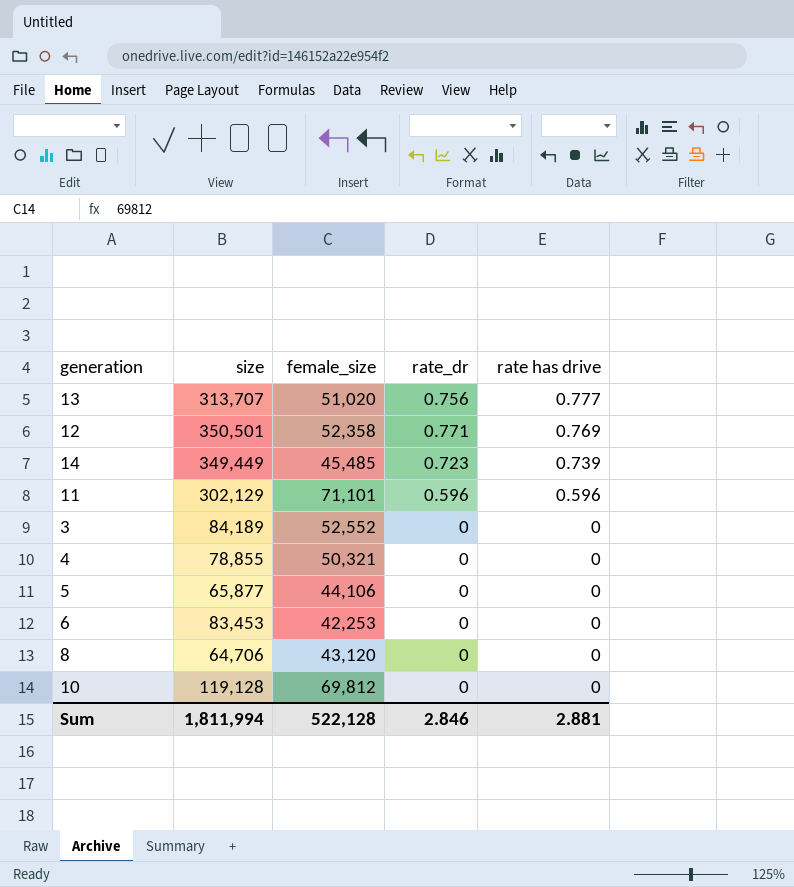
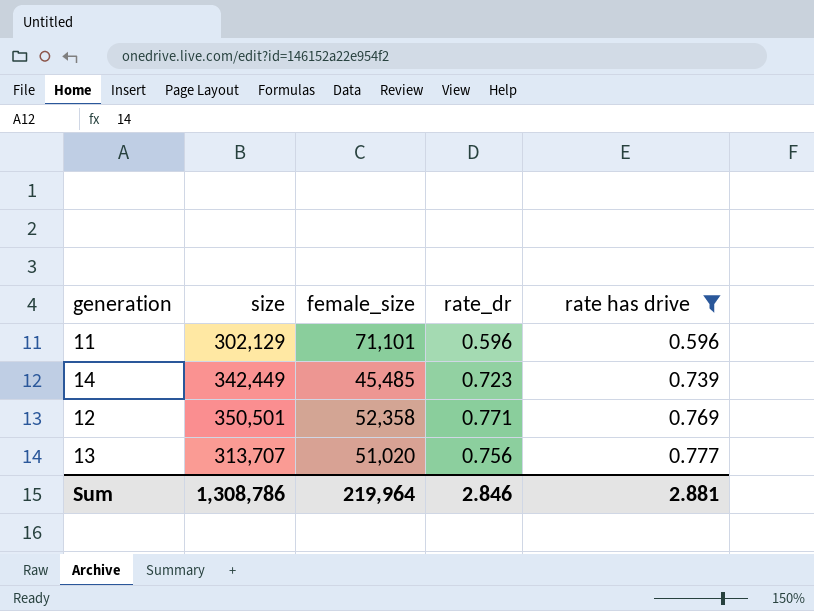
filter: none -> rate has drive != 0
row order: rate has drive descending -> rate has drive ascending
14 | size: 349,449 -> 342,449
Sum | size: 1,811,994 -> 1,308,786
Sum | female_size: 522,128 -> 219,964

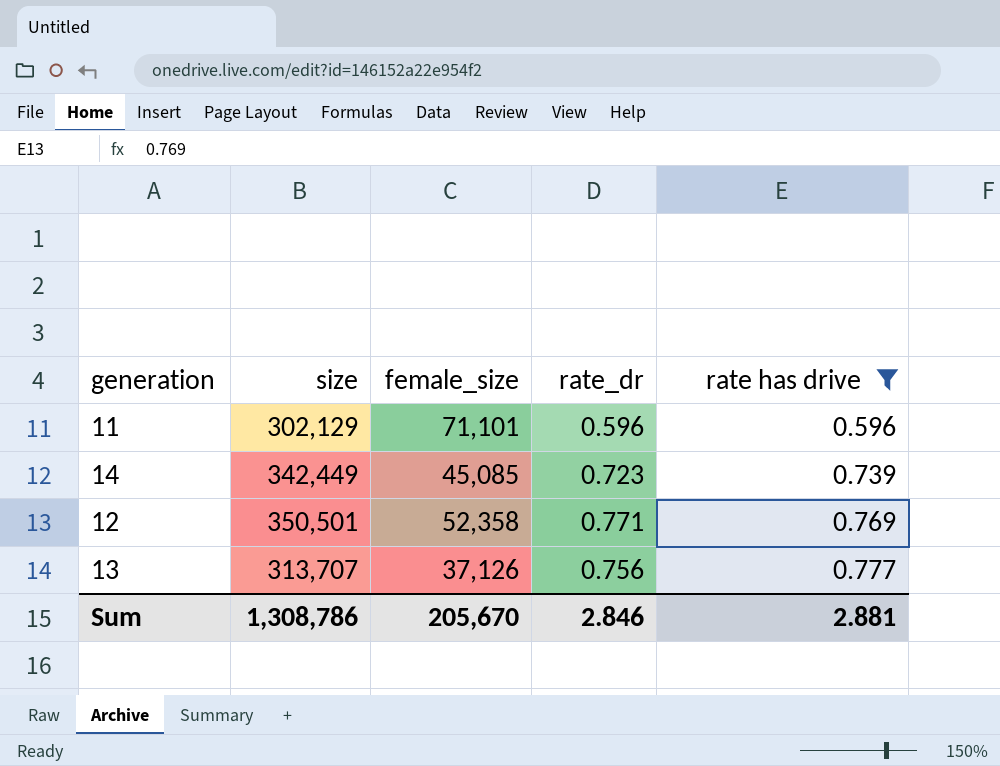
14 | female_size: 45,485 -> 45,085
13 | female_size: 51,020 -> 37,126
Sum | female_size: 219,964 -> 205,670

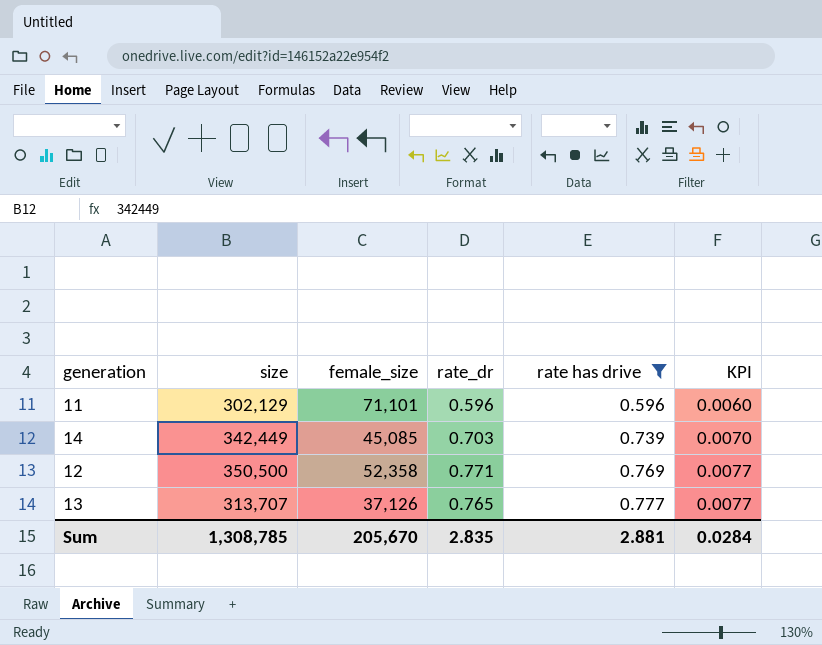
column KPI | formula: none -> [rate_dr] * 0.01
14 | rate_dr: 0.723 -> 0.703
12 | size: 350,501 -> 350,500
13 | rate_dr: 0.756 -> 0.765
Sum | size: 1,308,786 -> 1,308,785
Sum | rate_dr: 2.846 -> 2.835

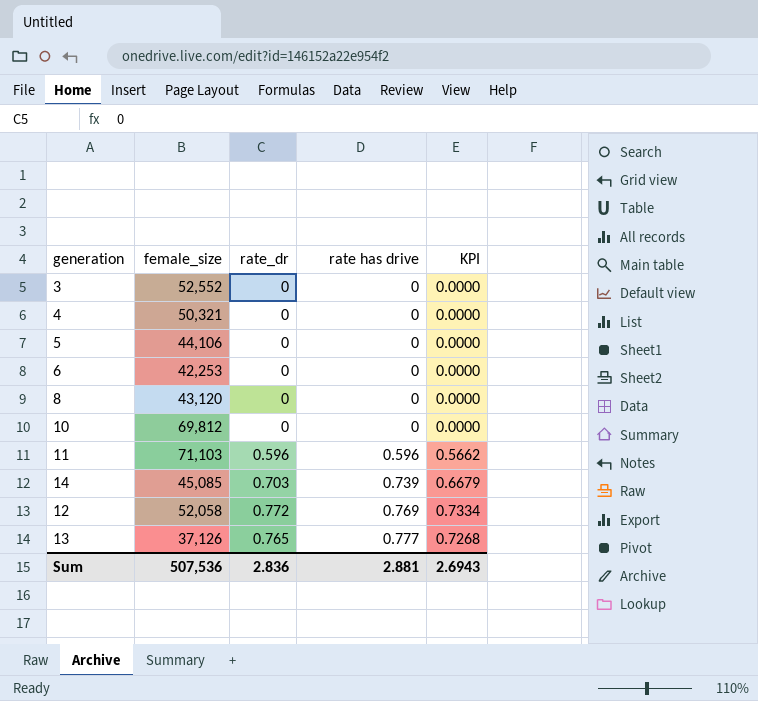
filter: rate has drive != 0 -> none
column size | position: 2 -> none
column KPI | formula: [rate_dr] * 0.01 -> [rate_dr] * 0.95
11 | female_size: 71,101 -> 71,103
12 | female_size: 52,358 -> 52,058
12 | rate_dr: 0.771 -> 0.772
Sum | female_size: 205,670 -> 507,536
Sum | rate_dr: 2.835 -> 2.836
Sum | KPI: 0.0284 -> 2.6943

